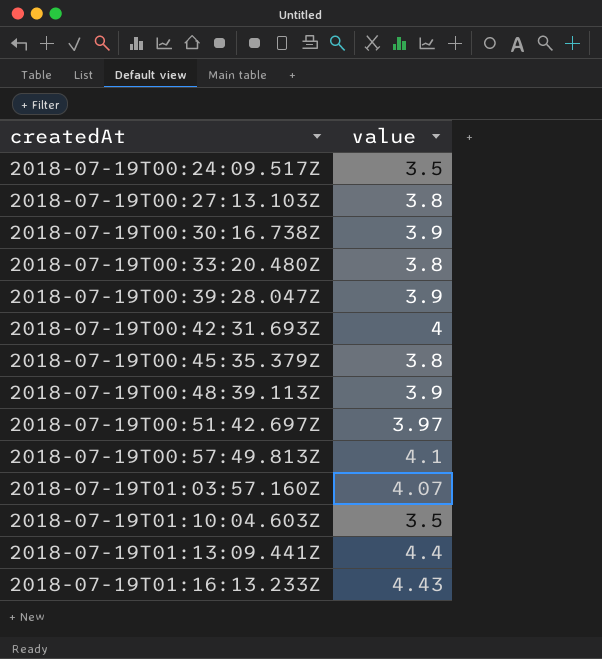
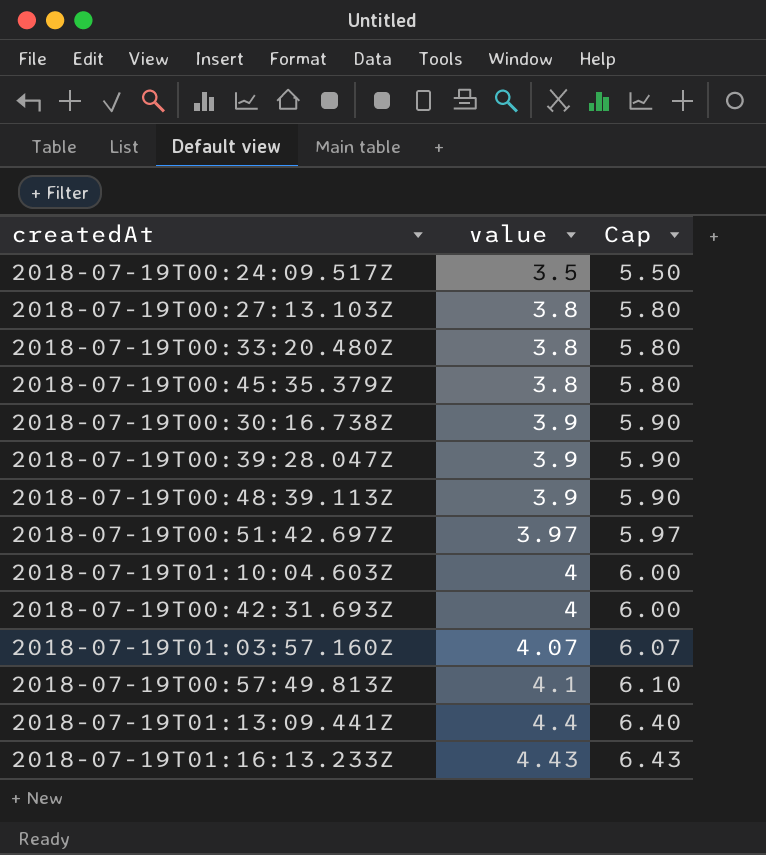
row order: createdAt ascending -> value ascending
column Cap | formula: none -> [value] + 2
2018-07-19T01:10:04.603Z | value: 3.5 -> 4

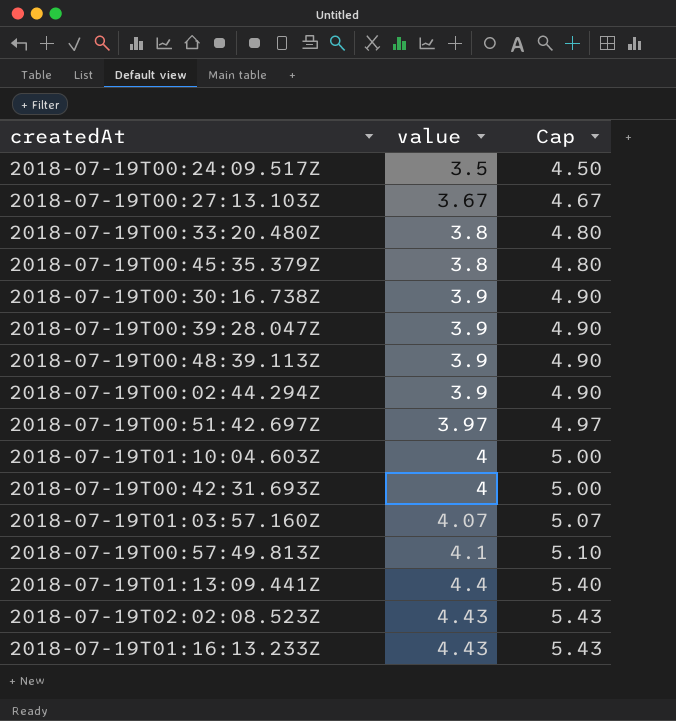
column Cap | formula: [value] + 2 -> [value] + 1
2018-07-19T00:27:13.103Z | value: 3.8 -> 3.67
row 2018-07-19T00:02:44.294Z: none -> 3.9 | 4.90
row 2018-07-19T02:02:08.523Z: none -> 4.43 | 5.43

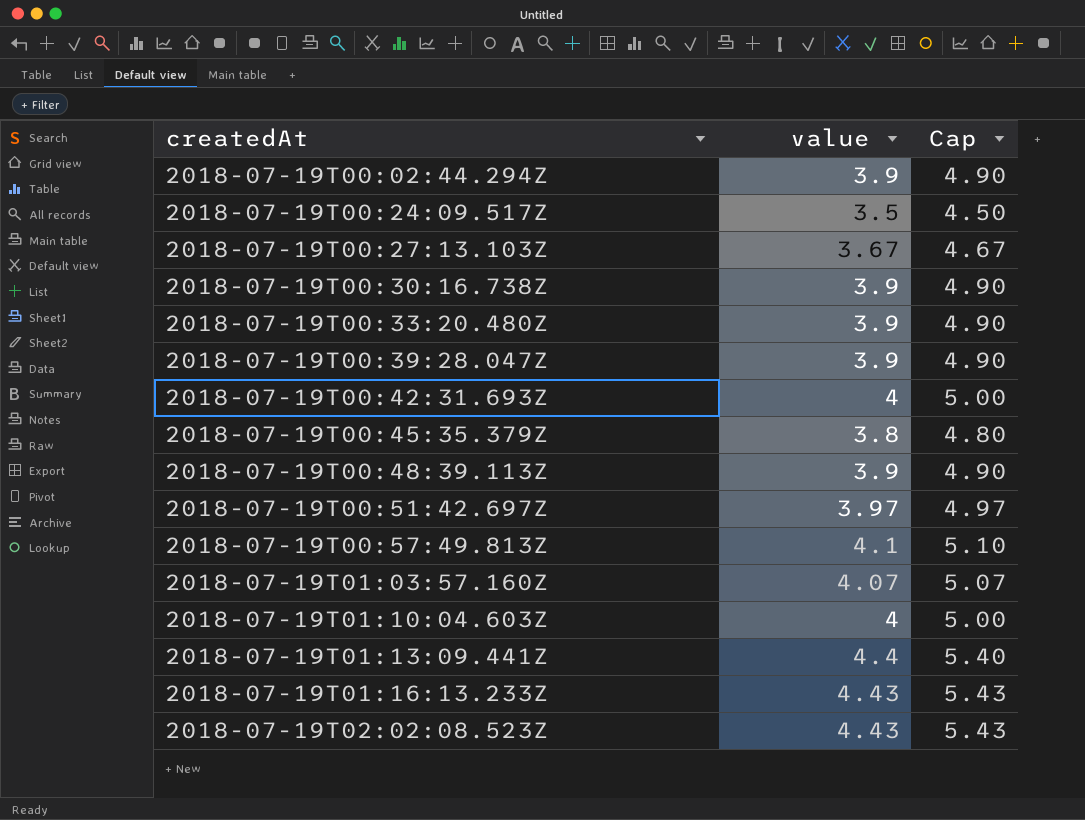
row order: value ascending -> createdAt ascending
2018-07-19T00:33:20.480Z | value: 3.8 -> 3.9
2018-07-19T00:33:20.480Z | Cap: 4.80 -> 4.90

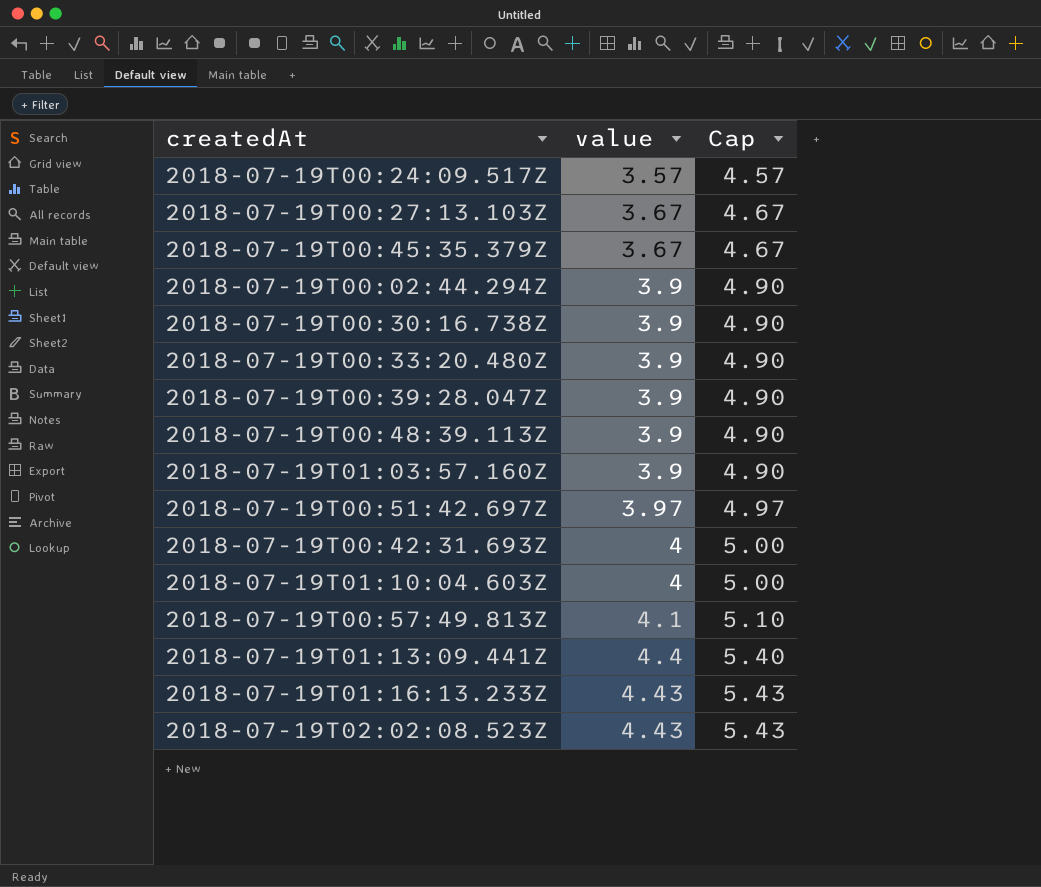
row order: createdAt ascending -> value ascending
2018-07-19T00:24:09.517Z | value: 3.5 -> 3.57
2018-07-19T00:24:09.517Z | Cap: 4.50 -> 4.57
2018-07-19T00:45:35.379Z | value: 3.8 -> 3.67
2018-07-19T00:45:35.379Z | Cap: 4.80 -> 4.67
2018-07-19T01:03:57.160Z | value: 4.07 -> 3.9
2018-07-19T01:03:57.160Z | Cap: 5.07 -> 4.90

